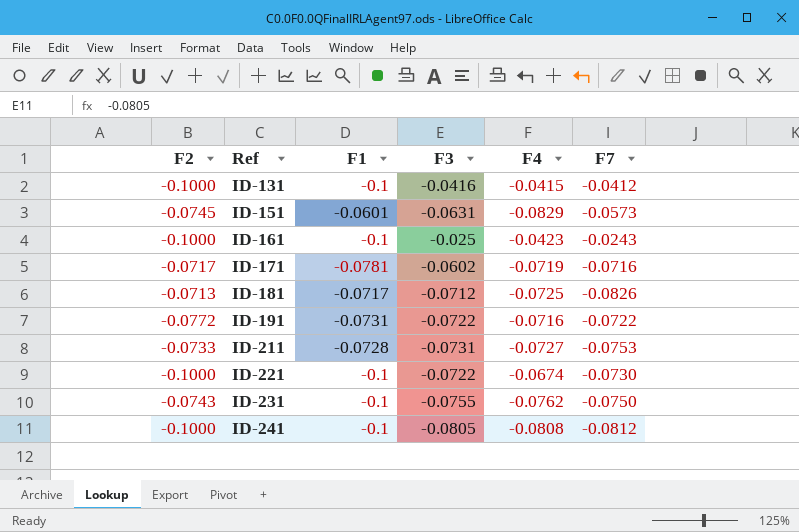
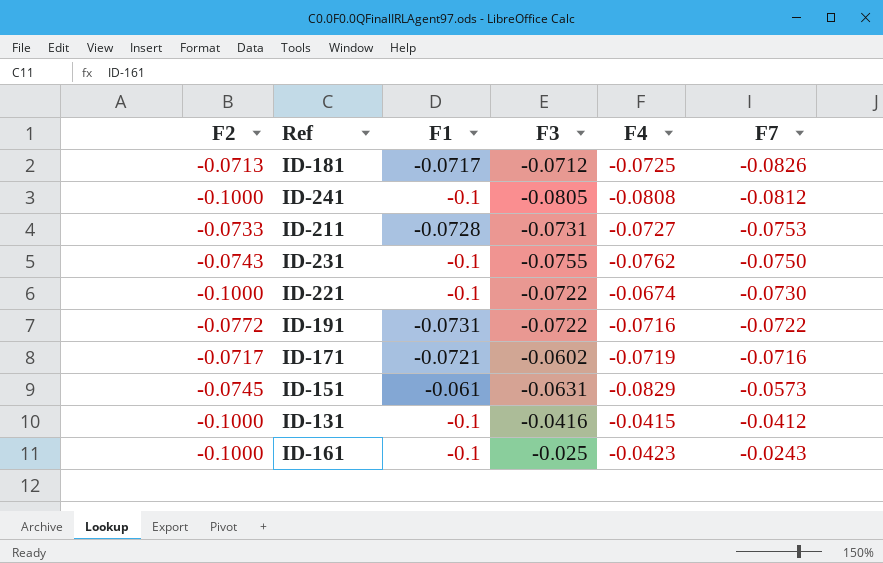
row order: Ref ascending -> F7 ascending
ID-171 | F1: -0.0781 -> -0.0721
ID-151 | F1: -0.0601 -> -0.061

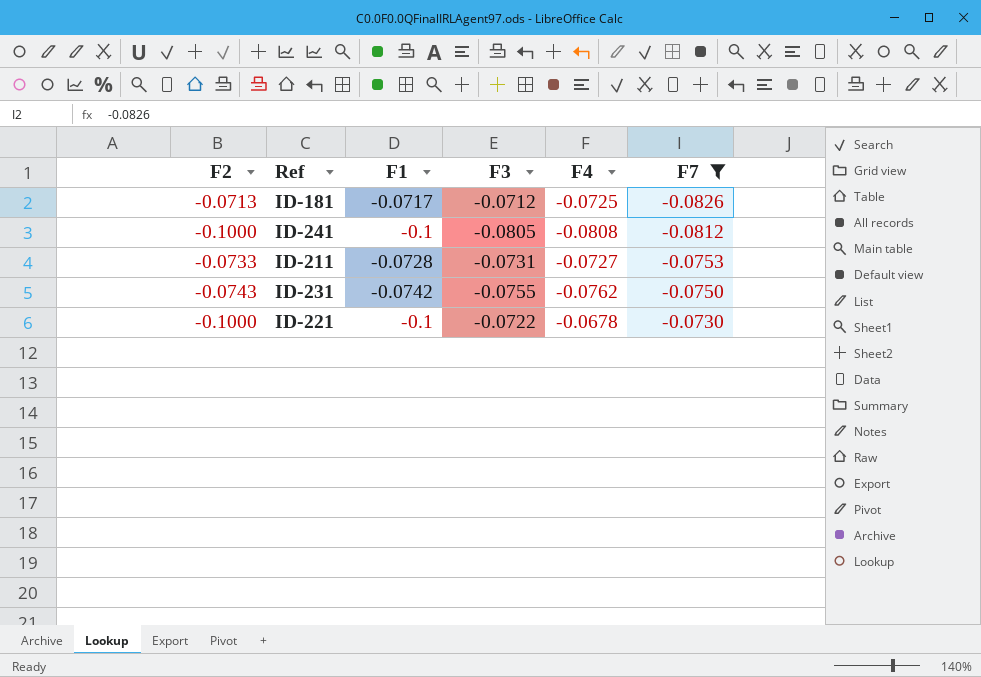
filter: none -> F7 <= -0.0730
ID-231 | F1: -0.1 -> -0.0742
ID-221 | F4: -0.0674 -> -0.0678

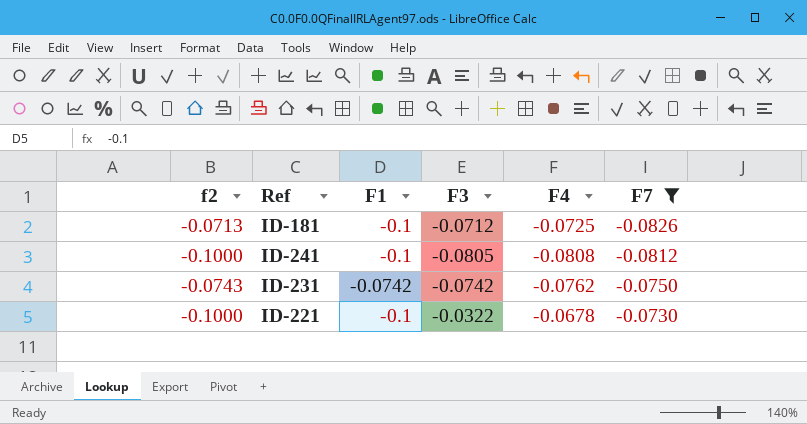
column name: F2 -> f2
row ID-211: -0.0733 | -0.0728 | -0.0731 | -0.0727 | -0.0753 -> none
ID-181 | F1: -0.0717 -> -0.1
ID-231 | F3: -0.0755 -> -0.0742
ID-221 | F3: -0.0722 -> -0.0322

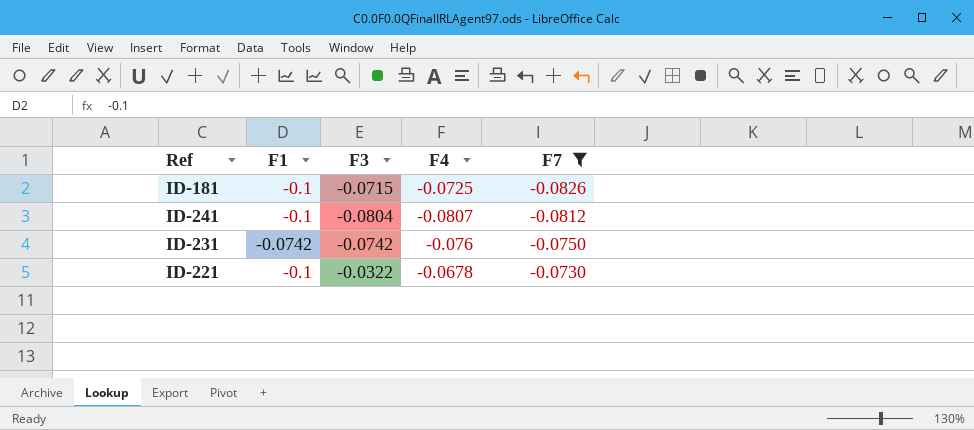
column f2 | position: 1 -> none
ID-181 | F3: -0.0712 -> -0.0715
ID-241 | F3: -0.0805 -> -0.0804
ID-241 | F4: -0.0808 -> -0.0807
ID-231 | F4: -0.0762 -> -0.076

